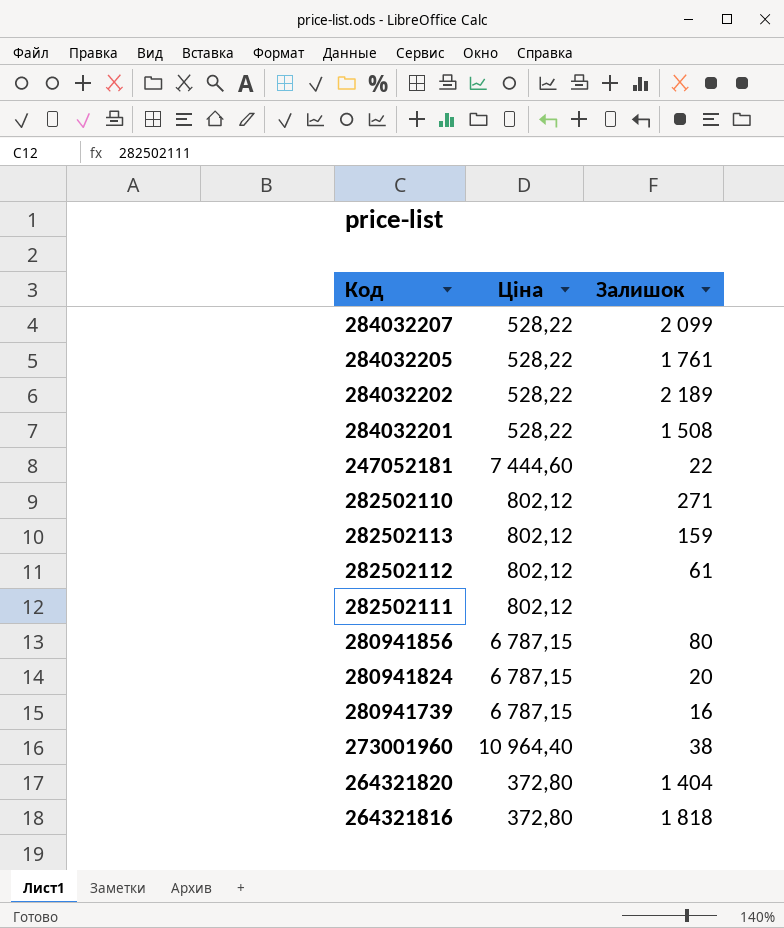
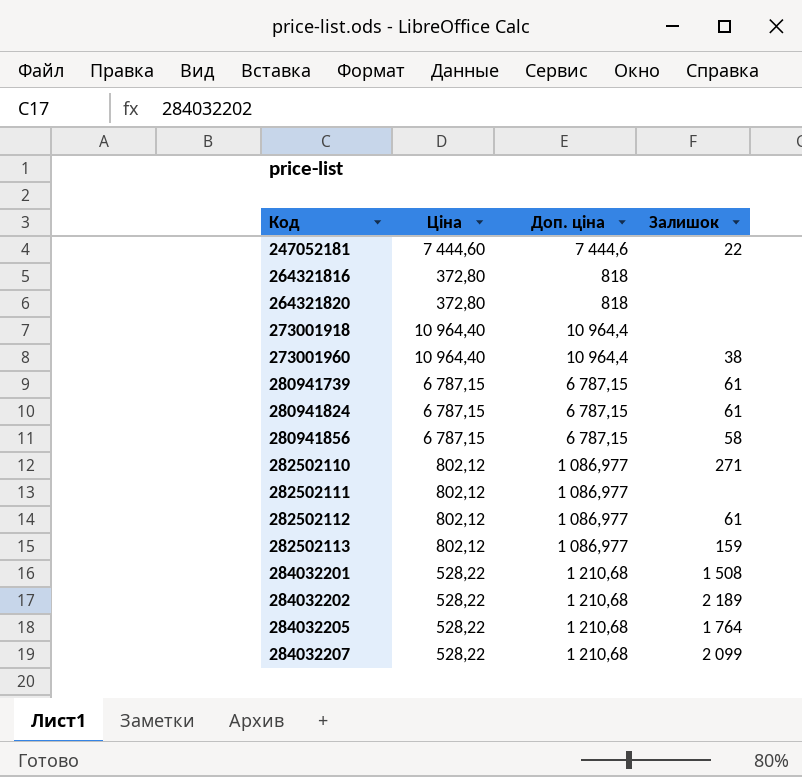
row order: none -> Код ascending
column Доп. ціна | position: none -> 3
264321816 | Залишок: 1 818 -> none
264321820 | Залишок: 1 404 -> none
row 273001918: none -> 10 964,40 | 10 964,4 | none
280941739 | Залишок: 16 -> 61
280941824 | Залишок: 20 -> 61
280941856 | Залишок: 80 -> 58
284032205 | Залишок: 1 761 -> 1 764

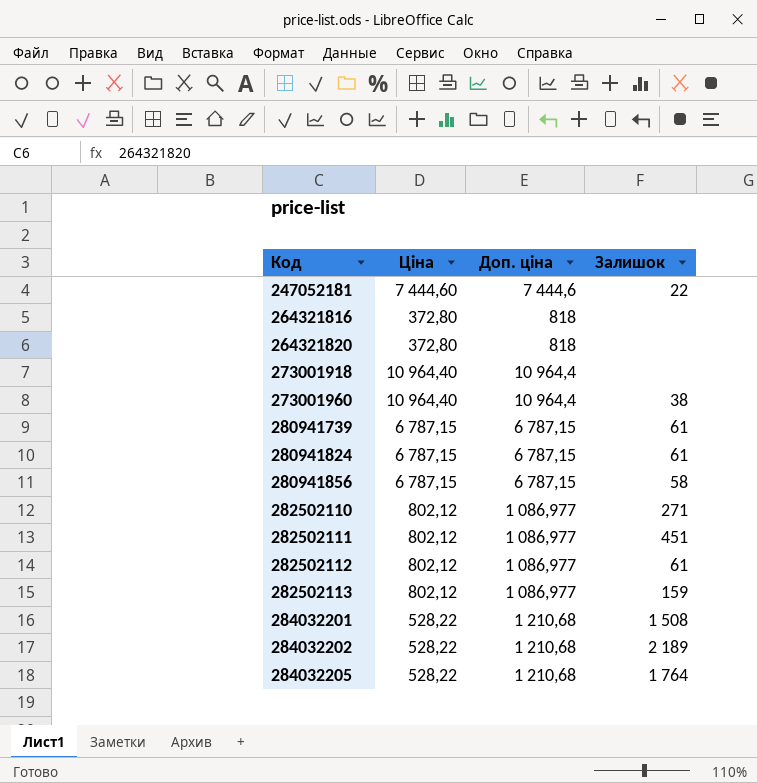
row 284032207: 528,22 | 1 210,68 | 2 099 -> none
282502111 | Залишок: none -> 451

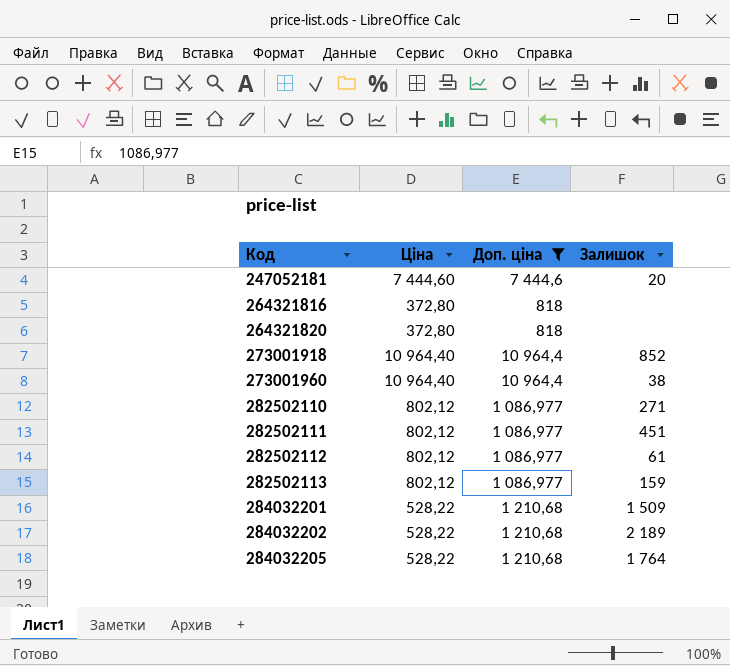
filter: none -> Доп. ціна != 6 787,15
247052181 | Залишок: 22 -> 20
273001918 | Залишок: none -> 852
284032201 | Залишок: 1 508 -> 1 509

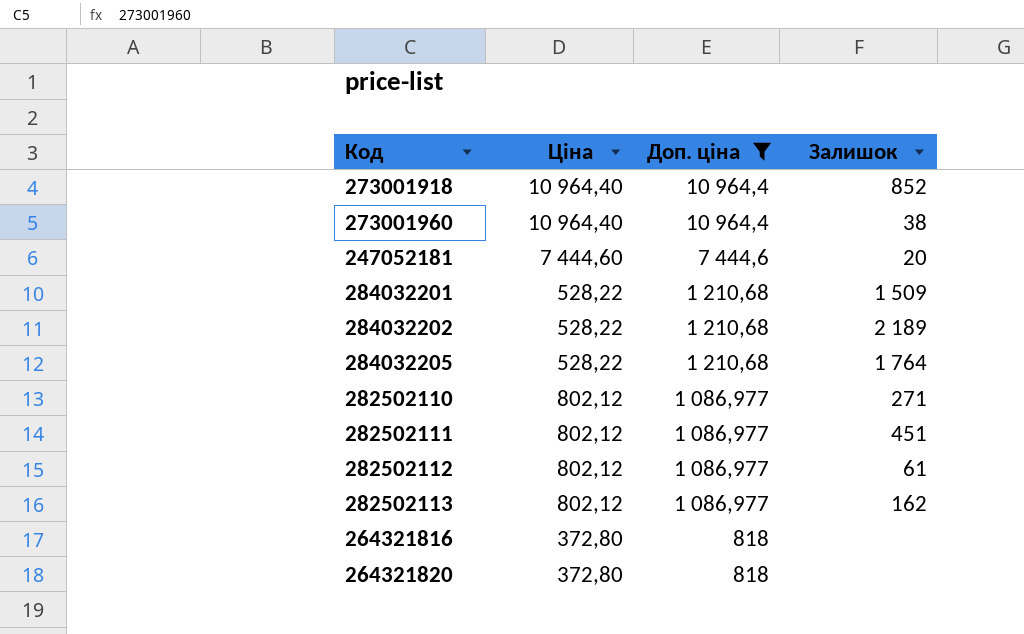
row order: Код ascending -> Доп. ціна descending
282502113 | Залишок: 159 -> 162

